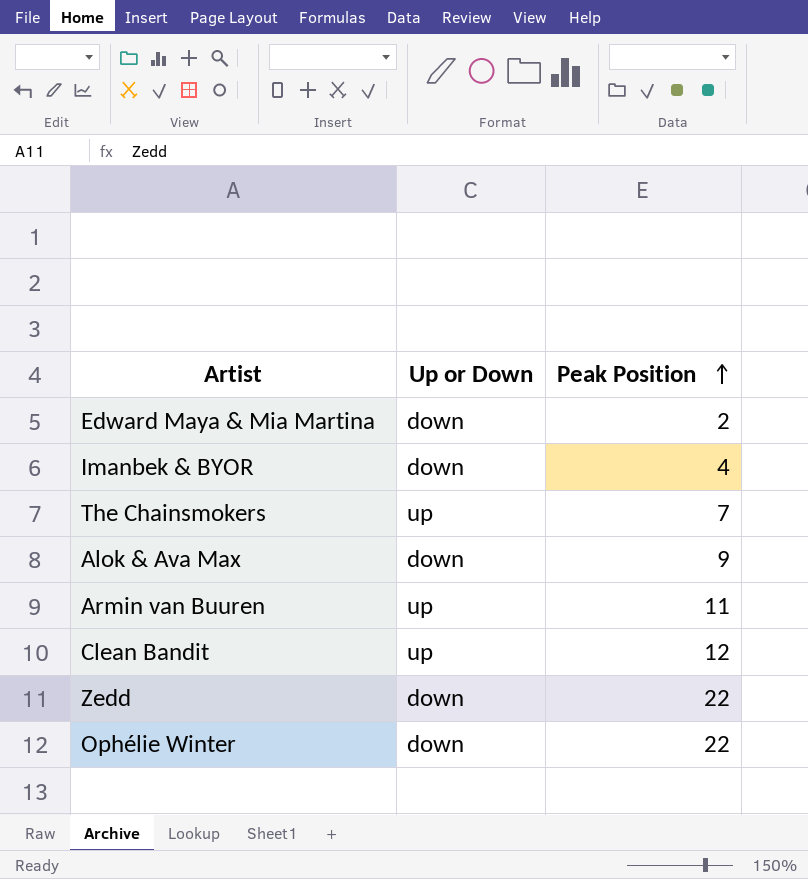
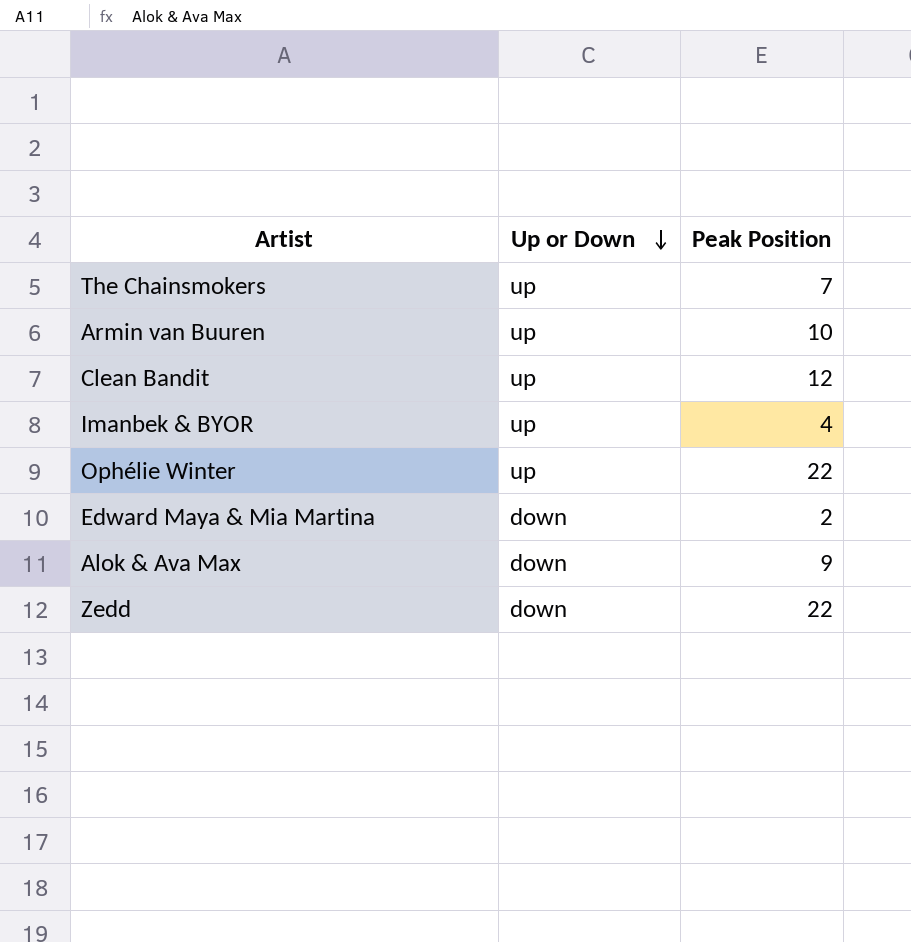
row order: Peak Position ascending -> Up or Down descending
Armin van Buuren | Peak Position: 11 -> 10
Imanbek & BYOR | Up or Down: down -> up
Ophélie Winter | Up or Down: down -> up

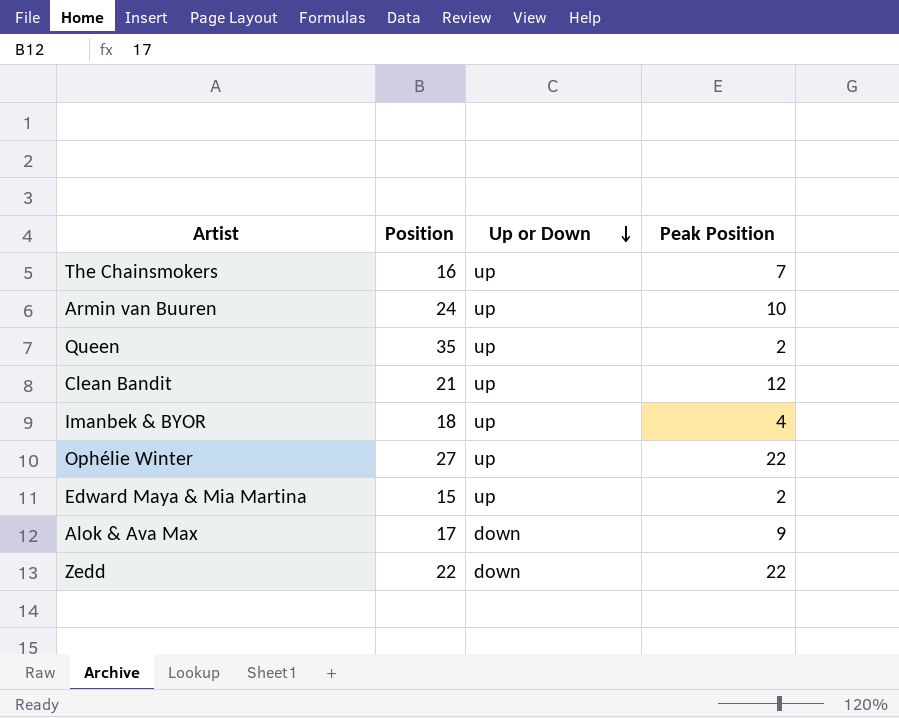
column Position | position: none -> 2
row Queen: none -> 35 | up | 2
Edward Maya & Mia Martina | Up or Down: down -> up

